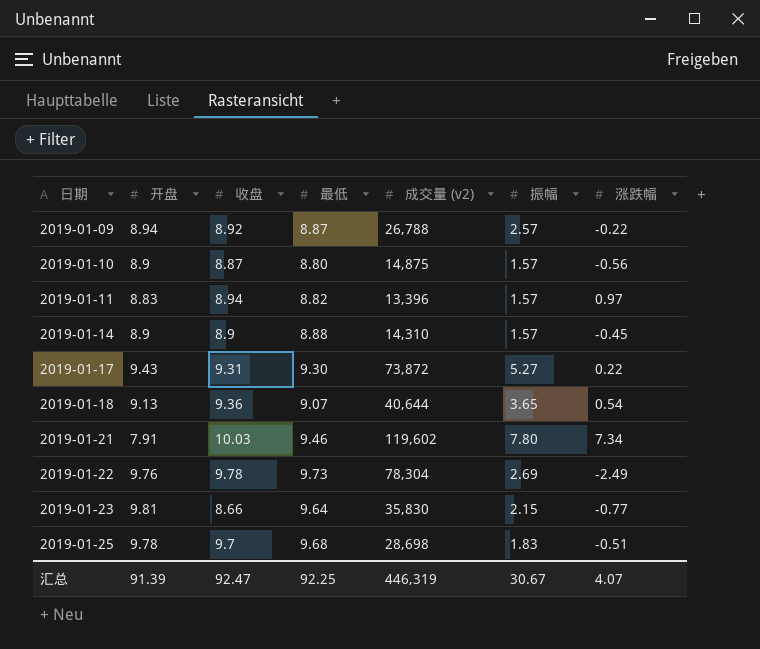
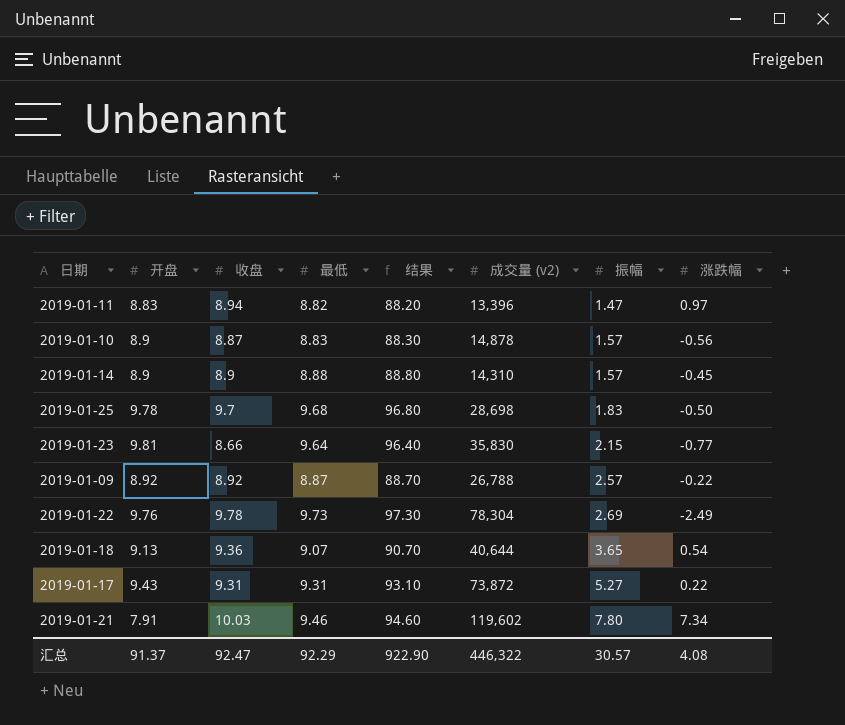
row order: 日期 ascending -> 振幅 ascending
column 结果 | formula: none -> [最低] * 10
2019-01-11 | 振幅: 1.57 -> 1.47
2019-01-10 | 最低: 8.80 -> 8.83
2019-01-10 | 成交量 (v2): 14,875 -> 14,878
2019-01-25 | 涨跌幅: -0.51 -> -0.50
2019-01-09 | 开盘: 8.94 -> 8.92
2019-01-17 | 最低: 9.30 -> 9.31
汇总 | 开盘: 91.39 -> 91.37
汇总 | 最低: 92.25 -> 92.29
汇总 | 成交量 (v2): 446,319 -> 446,322
汇总 | 振幅: 30.67 -> 30.57
汇总 | 涨跌幅: 4.07 -> 4.08

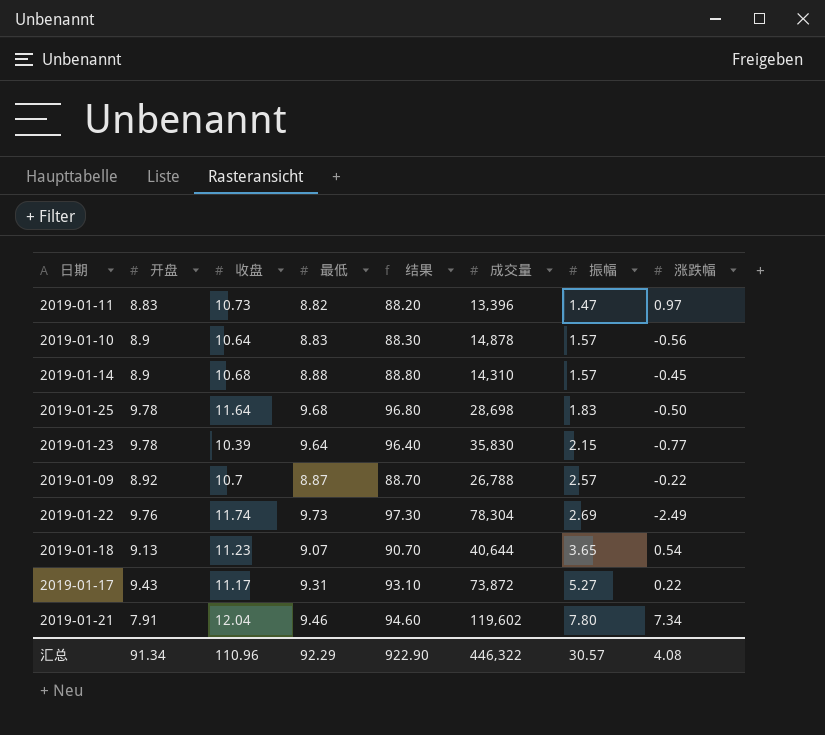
column name: 成交量 (v2) -> 成交量
2019-01-11 | 收盘: 8.94 -> 10.73
2019-01-10 | 收盘: 8.87 -> 10.64
2019-01-14 | 收盘: 8.9 -> 10.68
2019-01-25 | 收盘: 9.7 -> 11.64
2019-01-23 | 开盘: 9.81 -> 9.78
2019-01-23 | 收盘: 8.66 -> 10.39
2019-01-09 | 收盘: 8.92 -> 10.7
2019-01-22 | 收盘: 9.78 -> 11.74
2019-01-18 | 收盘: 9.36 -> 11.23
2019-01-17 | 收盘: 9.31 -> 11.17
2019-01-21 | 收盘: 10.03 -> 12.04
汇总 | 开盘: 91.37 -> 91.34
汇总 | 收盘: 92.47 -> 110.96

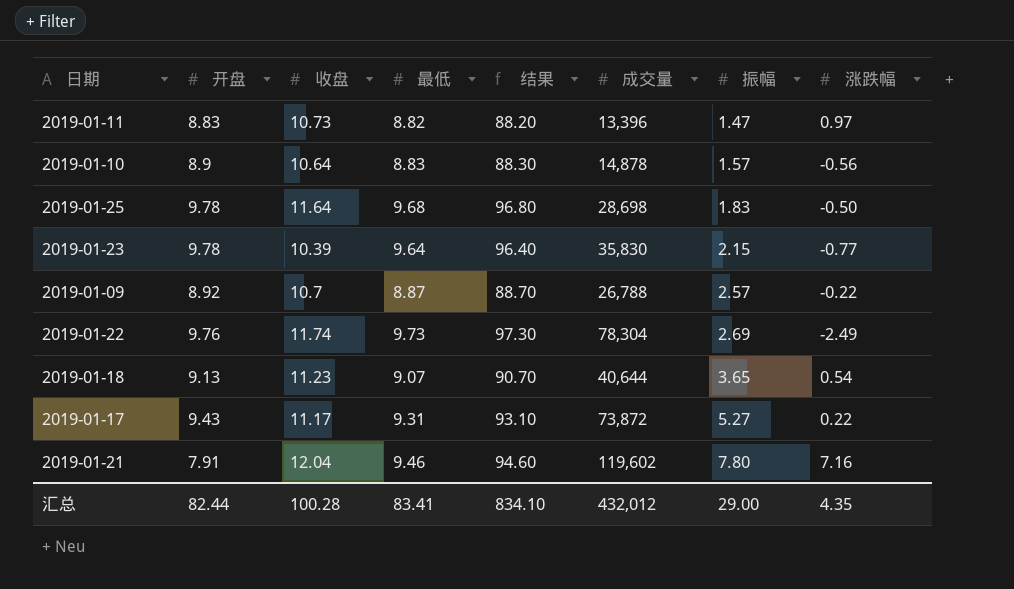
row 2019-01-14: 8.9 | 10.68 | 8.88 | 88.80 | 14,310 | 1.57 | -0.45 -> none
2019-01-21 | 涨跌幅: 7.34 -> 7.16
汇总 | 开盘: 91.34 -> 82.44
汇总 | 收盘: 110.96 -> 100.28
汇总 | 最低: 92.29 -> 83.41
汇总 | 结果: 922.90 -> 834.10
汇总 | 成交量: 446,322 -> 432,012
汇总 | 振幅: 30.57 -> 29.00
汇总 | 涨跌幅: 4.08 -> 4.35

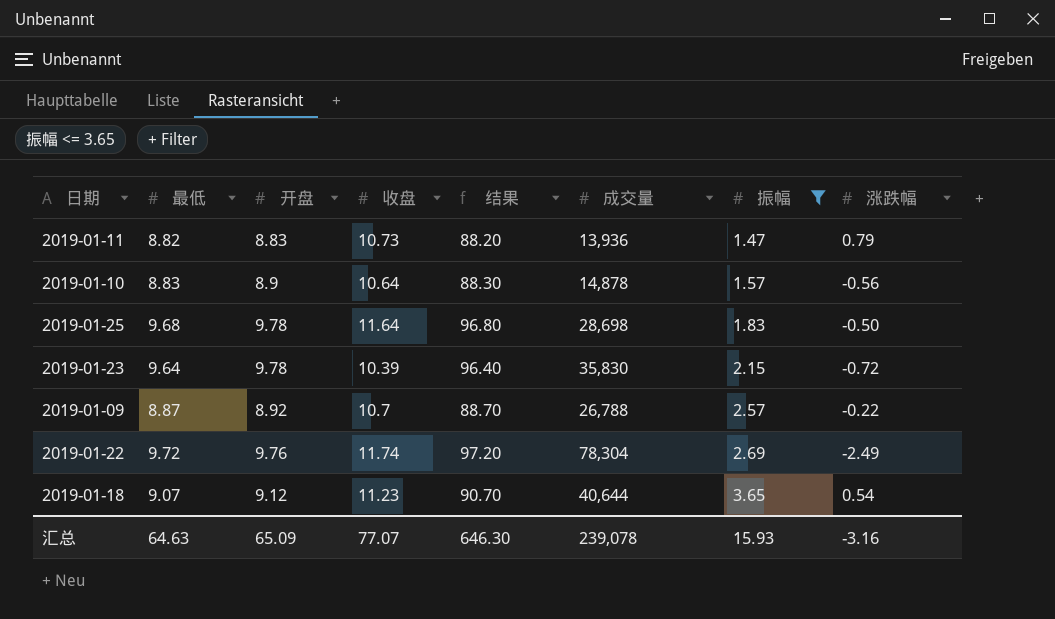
filter: none -> 振幅 <= 3.65
column 最低 | position: 4 -> 2
2019-01-11 | 成交量: 13,396 -> 13,936
2019-01-11 | 涨跌幅: 0.97 -> 0.79
2019-01-23 | 涨跌幅: -0.77 -> -0.72
2019-01-22 | 最低: 9.73 -> 9.72
2019-01-22 | 结果: 97.30 -> 97.20
2019-01-18 | 开盘: 9.13 -> 9.12
汇总 | 最低: 83.41 -> 64.63
汇总 | 开盘: 82.44 -> 65.09
汇总 | 收盘: 100.28 -> 77.07
汇总 | 结果: 834.10 -> 646.30
汇总 | 成交量: 432,012 -> 239,078
汇总 | 振幅: 29.00 -> 15.93
汇总 | 涨跌幅: 4.35 -> -3.16

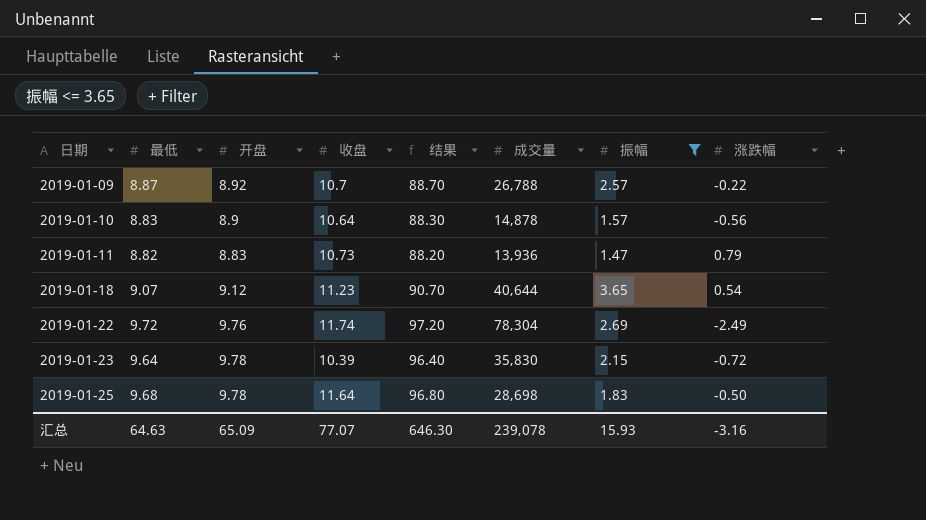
row order: 振幅 ascending -> 日期 ascending

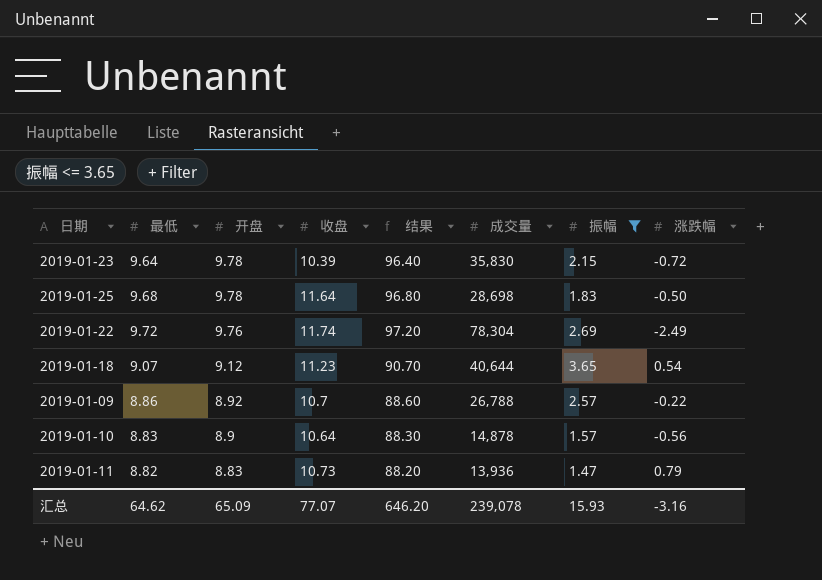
row order: 日期 ascending -> 开盘 descending
2019-01-09 | 最低: 8.87 -> 8.86
2019-01-09 | 结果: 88.70 -> 88.60
汇总 | 最低: 64.63 -> 64.62
汇总 | 结果: 646.30 -> 646.20

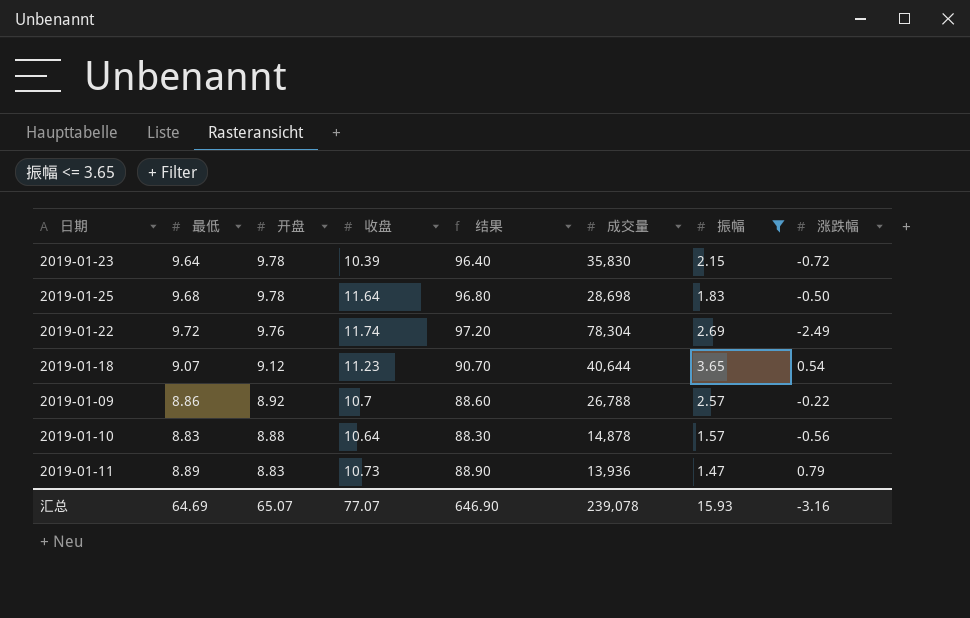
2019-01-10 | 开盘: 8.9 -> 8.88
2019-01-11 | 最低: 8.82 -> 8.89
2019-01-11 | 结果: 88.20 -> 88.90
汇总 | 最低: 64.62 -> 64.69
汇总 | 开盘: 65.09 -> 65.07
汇总 | 结果: 646.20 -> 646.90

